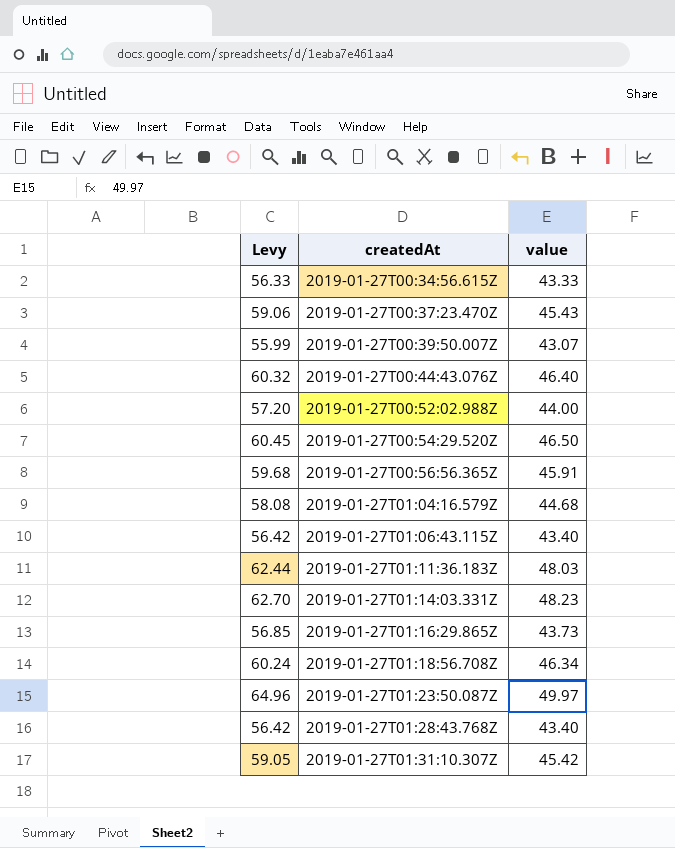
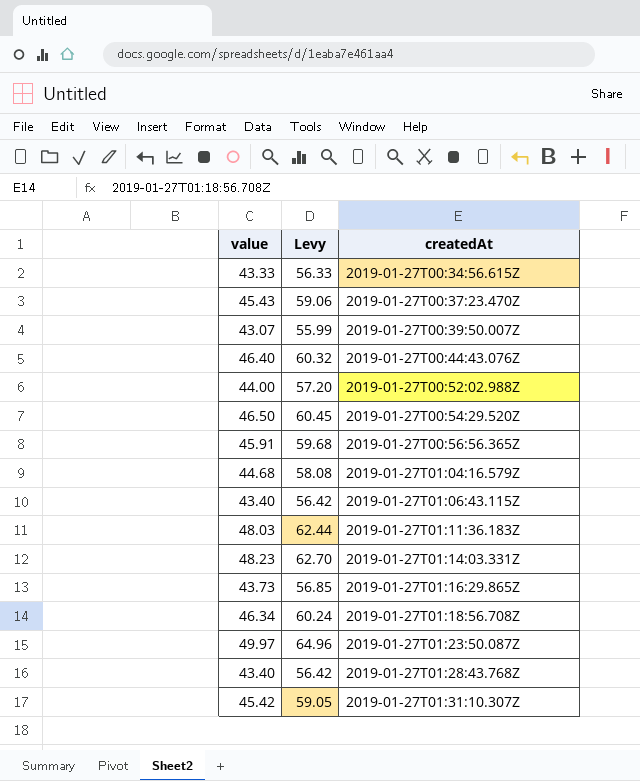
column value | position: 3 -> 1

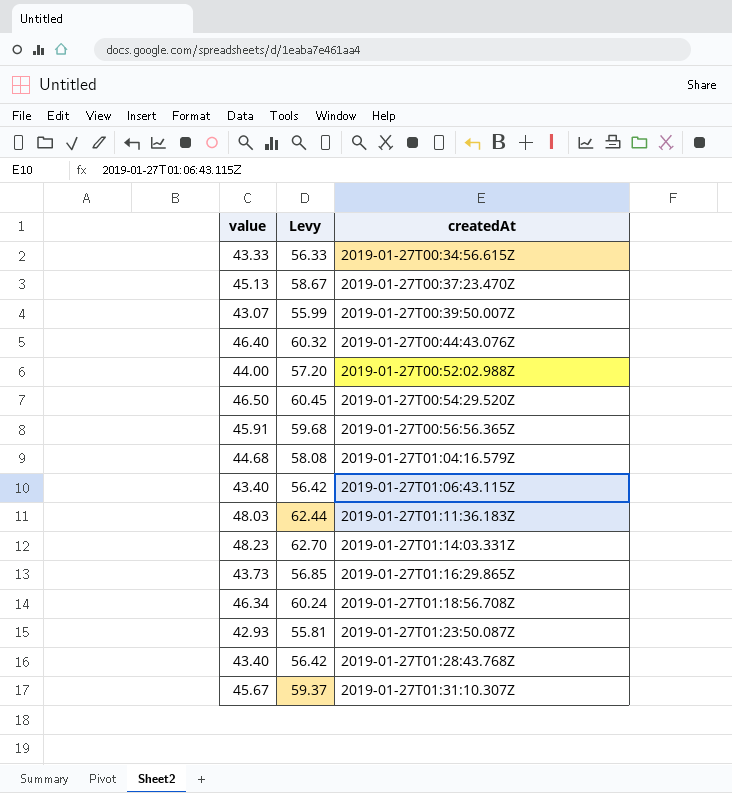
2019-01-27T00:37:23.470Z | value: 45.43 -> 45.13
2019-01-27T00:37:23.470Z | Levy: 59.06 -> 58.67
2019-01-27T01:23:50.087Z | value: 49.97 -> 42.93
2019-01-27T01:23:50.087Z | Levy: 64.96 -> 55.81
2019-01-27T01:31:10.307Z | value: 45.42 -> 45.67
2019-01-27T01:31:10.307Z | Levy: 59.05 -> 59.37

